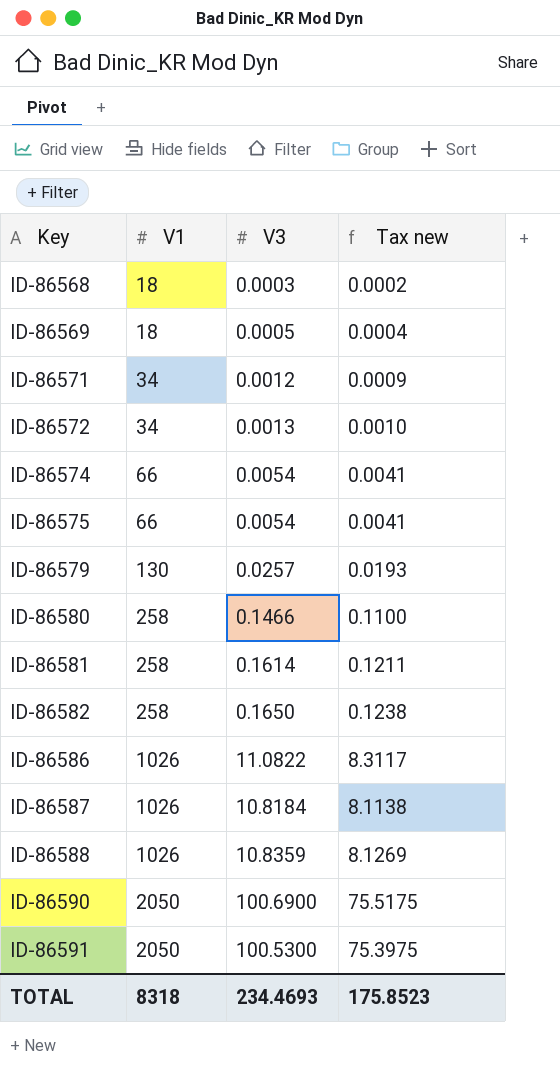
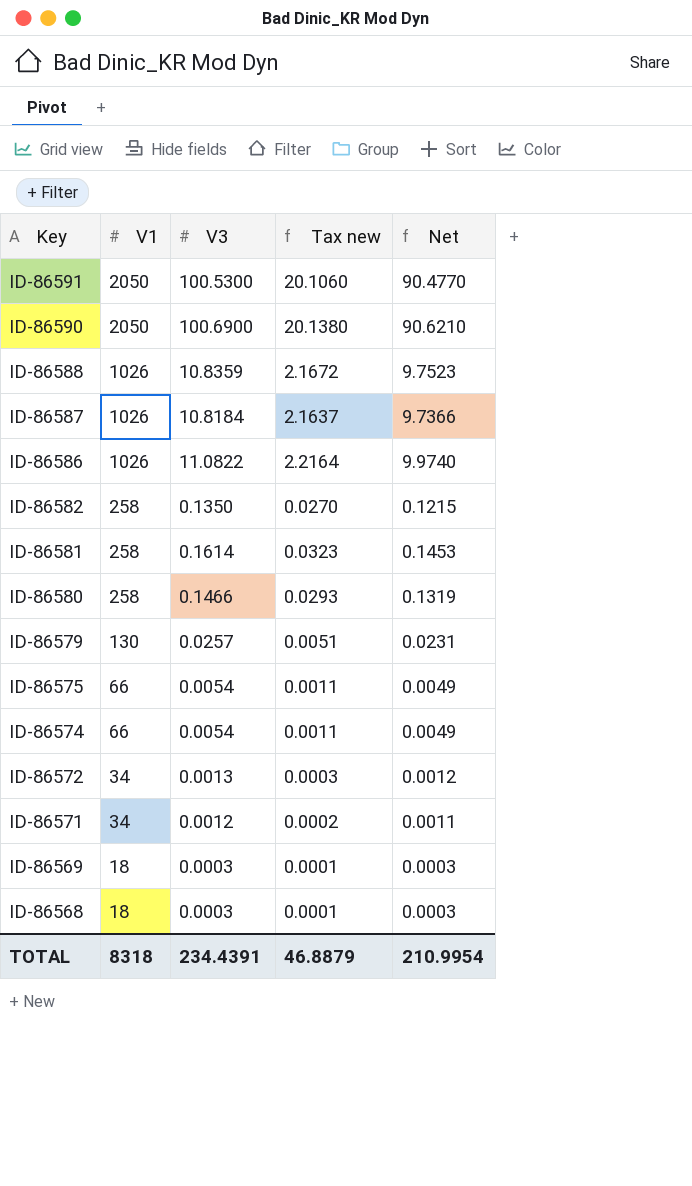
row order: Key ascending -> Key descending
column Tax new | formula: [V3] * 0.75 -> [V3] * 0.2
column Net | formula: none -> [V3] * 0.9
ID-86582 | V3: 0.1650 -> 0.1350
ID-86569 | V3: 0.0005 -> 0.0003
TOTAL | V3: 234.4693 -> 234.4391
TOTAL | Tax new: 175.8523 -> 46.8879

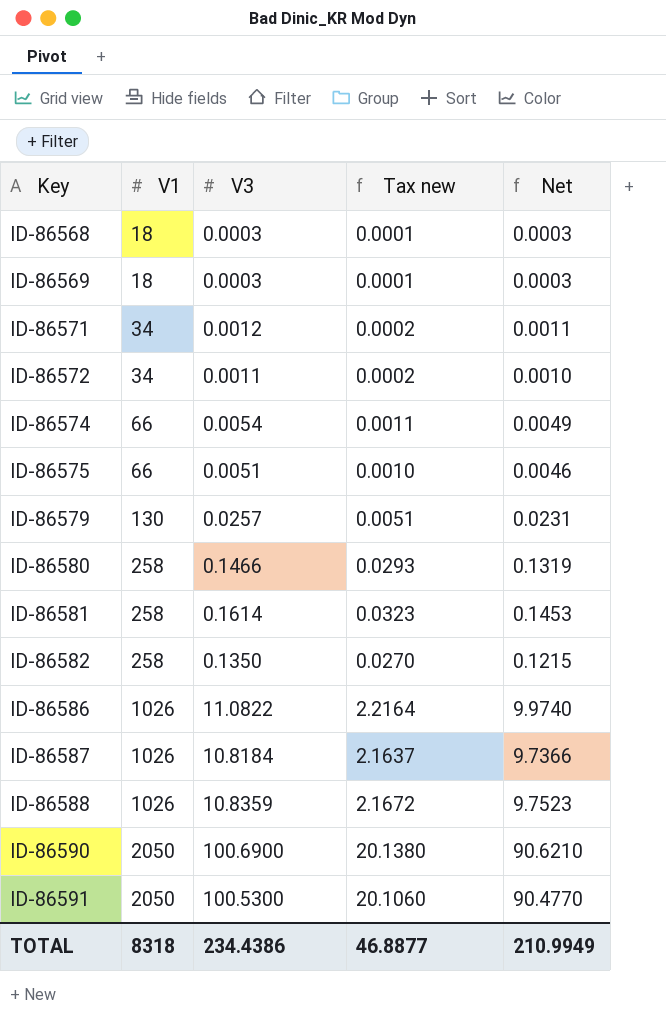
row order: Key descending -> Key ascending
ID-86572 | V3: 0.0013 -> 0.0011
ID-86572 | Tax new: 0.0003 -> 0.0002
ID-86572 | Net: 0.0012 -> 0.0010
ID-86575 | V3: 0.0054 -> 0.0051
ID-86575 | Tax new: 0.0011 -> 0.0010
ID-86575 | Net: 0.0049 -> 0.0046
TOTAL | V3: 234.4391 -> 234.4386
TOTAL | Tax new: 46.8879 -> 46.8877
TOTAL | Net: 210.9954 -> 210.9949

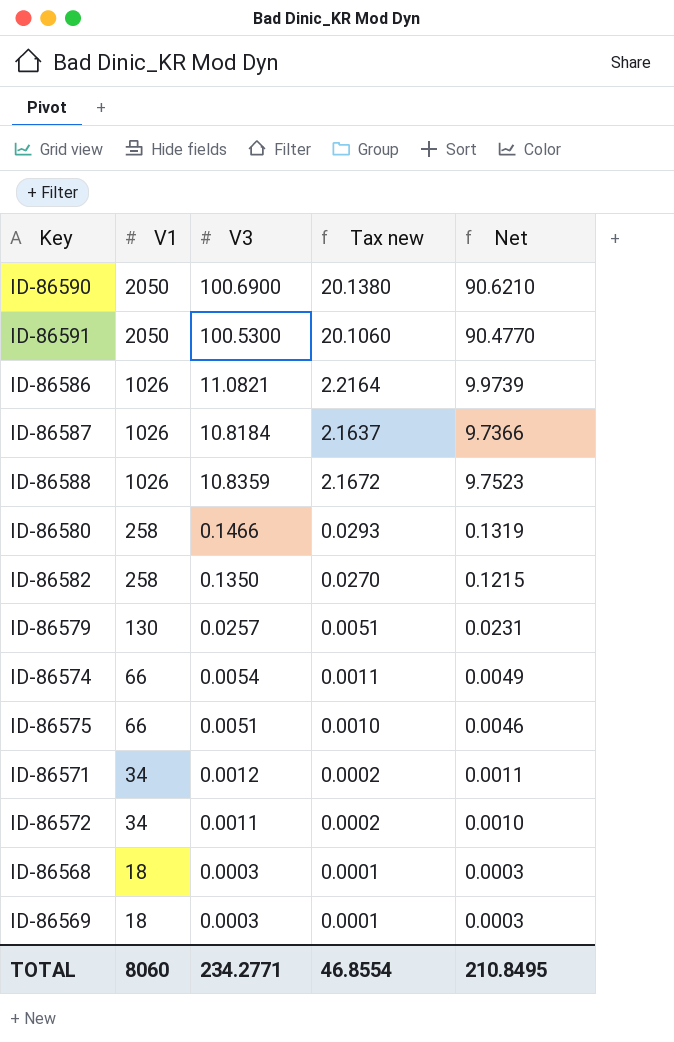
row order: Key ascending -> V1 descending
row ID-86581: 258 | 0.1614 | 0.0323 | 0.1453 -> none
ID-86586 | V3: 11.0822 -> 11.0821
ID-86586 | Net: 9.9740 -> 9.9739
TOTAL | V1: 8318 -> 8060
TOTAL | V3: 234.4386 -> 234.2771
TOTAL | Tax new: 46.8877 -> 46.8554
TOTAL | Net: 210.9949 -> 210.8495

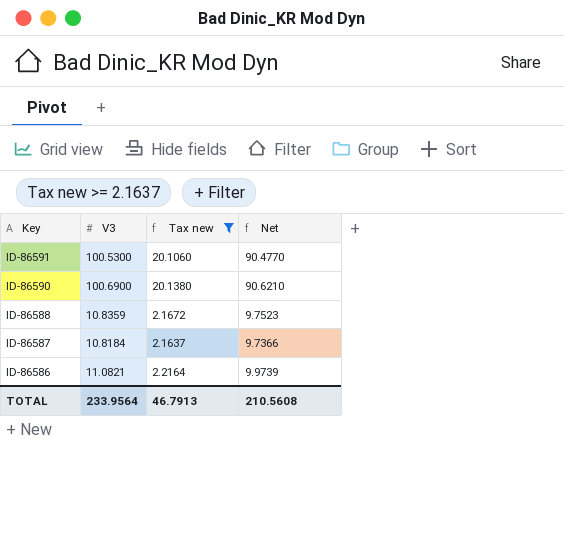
filter: none -> Tax new >= 2.1637
row order: V1 descending -> Key descending
column V1 | position: 2 -> none
TOTAL | V3: 234.2771 -> 233.9564
TOTAL | Tax new: 46.8554 -> 46.7913
TOTAL | Net: 210.8495 -> 210.5608

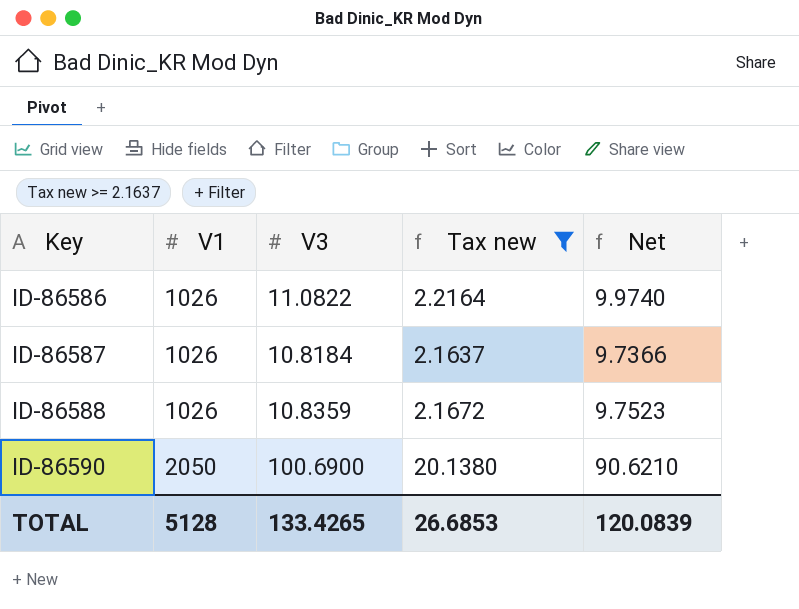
row order: Key descending -> Key ascending
column V1 | position: none -> 2
row ID-86591: 100.5300 | 20.1060 | 90.4770 -> none
ID-86586 | V3: 11.0821 -> 11.0822
ID-86586 | Net: 9.9739 -> 9.9740
TOTAL | V3: 233.9564 -> 133.4265
TOTAL | Tax new: 46.7913 -> 26.6853
TOTAL | Net: 210.5608 -> 120.0839

